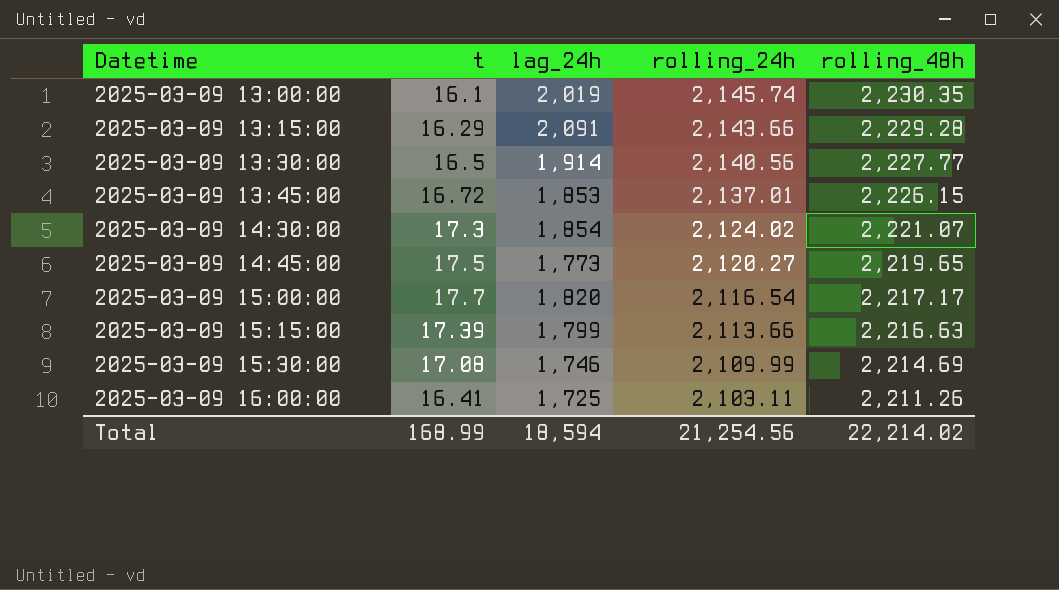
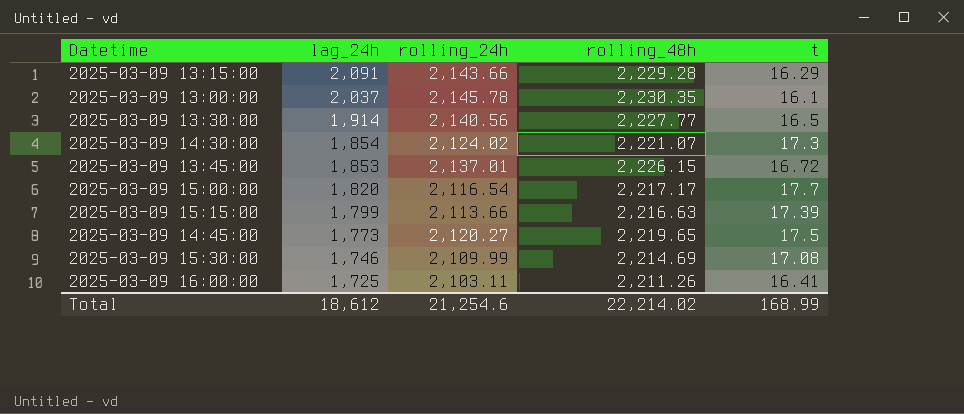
row order: Datetime ascending -> lag_24h descending
column t | position: 2 -> 5
2025-03-09 13:00:00 | lag_24h: 2,019 -> 2,037
2025-03-09 13:00:00 | rolling_24h: 2,145.74 -> 2,145.78
Total | lag_24h: 18,594 -> 18,612
Total | rolling_24h: 21,254.56 -> 21,254.6

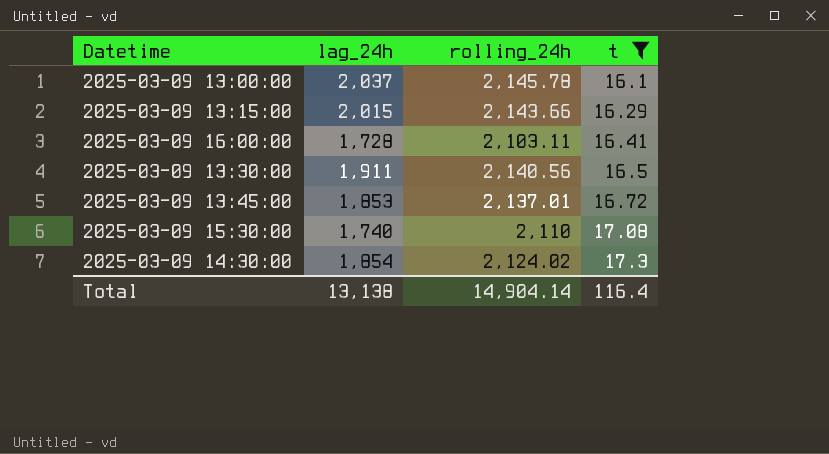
filter: none -> t <= 17.3
row order: lag_24h descending -> t ascending
column rolling_48h | position: 4 -> none
2025-03-09 13:15:00 | lag_24h: 2,091 -> 2,015
2025-03-09 16:00:00 | lag_24h: 1,725 -> 1,728
2025-03-09 13:30:00 | lag_24h: 1,914 -> 1,911
2025-03-09 15:30:00 | lag_24h: 1,746 -> 1,740
2025-03-09 15:30:00 | rolling_24h: 2,109.99 -> 2,110
Total | lag_24h: 18,612 -> 13,138
Total | rolling_24h: 21,254.6 -> 14,904.14
Total | t: 168.99 -> 116.4

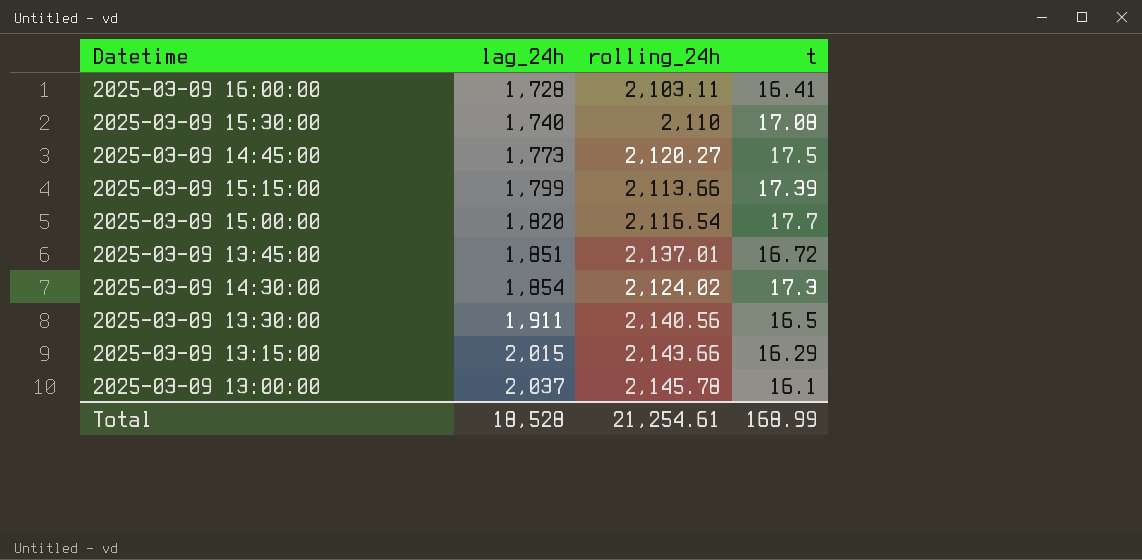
filter: t <= 17.3 -> none
row order: t ascending -> lag_24h ascending
2025-03-09 13:45:00 | lag_24h: 1,853 -> 1,851
Total | lag_24h: 13,138 -> 18,528
Total | rolling_24h: 14,904.14 -> 21,254.61
Total | t: 116.4 -> 168.99

